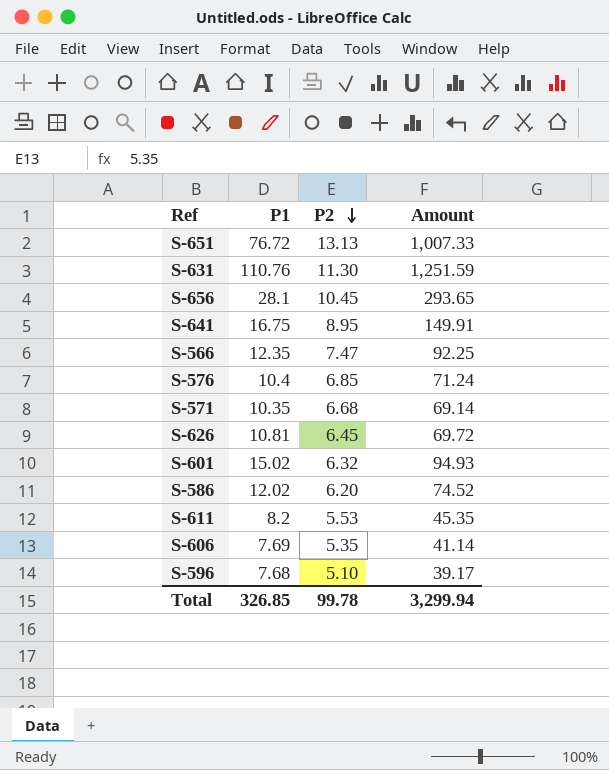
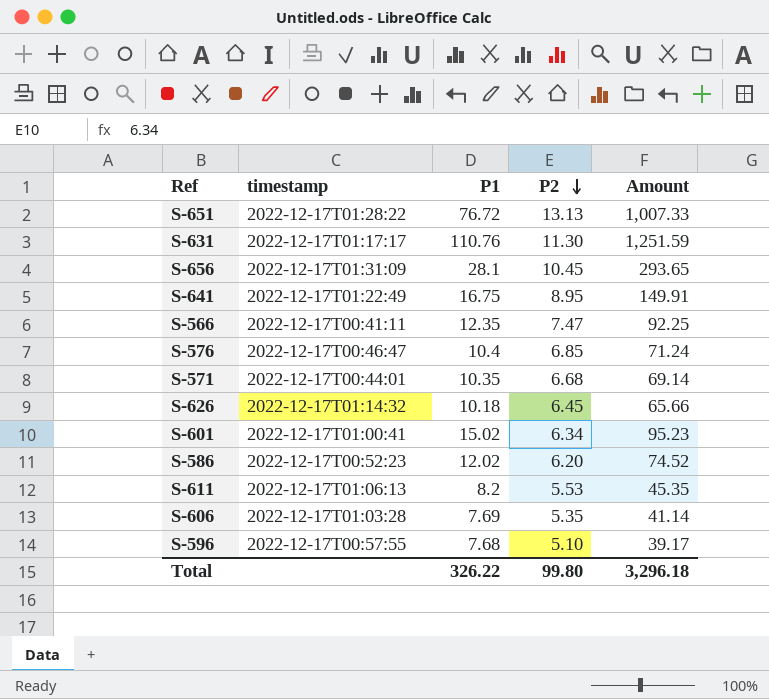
column timestamp | position: none -> 2
S-626 | P1: 10.81 -> 10.18
S-626 | Amount: 69.72 -> 65.66
S-601 | P2: 6.32 -> 6.34
S-601 | Amount: 94.93 -> 95.23
Total | P1: 326.85 -> 326.22
Total | P2: 99.78 -> 99.80
Total | Amount: 3,299.94 -> 3,296.18

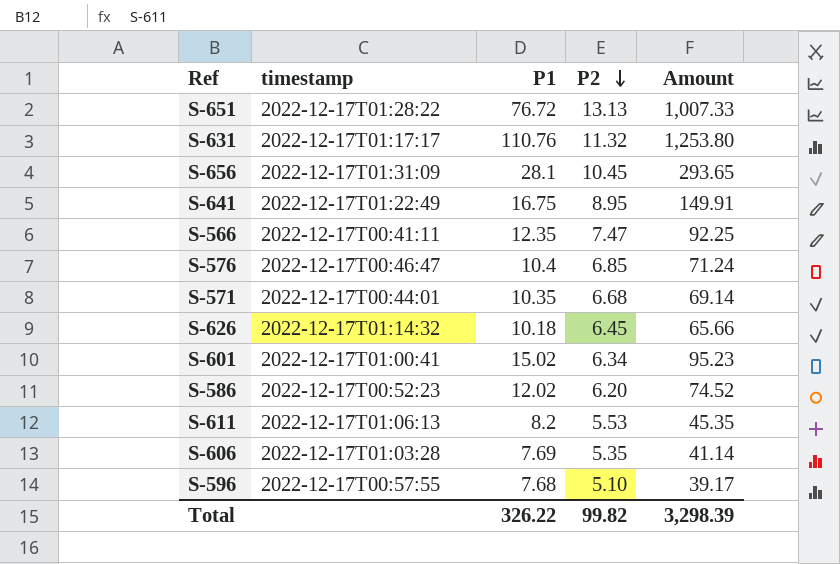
S-631 | P2: 11.30 -> 11.32
S-631 | Amount: 1,251.59 -> 1,253.80
Total | P2: 99.80 -> 99.82
Total | Amount: 3,296.18 -> 3,298.39

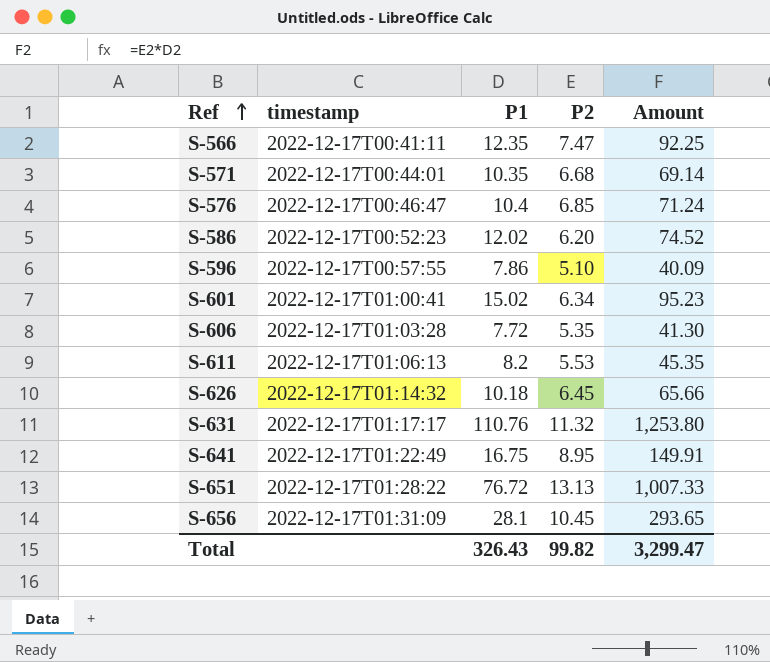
row order: P2 descending -> Ref ascending
S-596 | P1: 7.68 -> 7.86
S-596 | Amount: 39.17 -> 40.09
S-606 | P1: 7.69 -> 7.72
S-606 | Amount: 41.14 -> 41.30
Total | P1: 326.22 -> 326.43
Total | Amount: 3,298.39 -> 3,299.47

